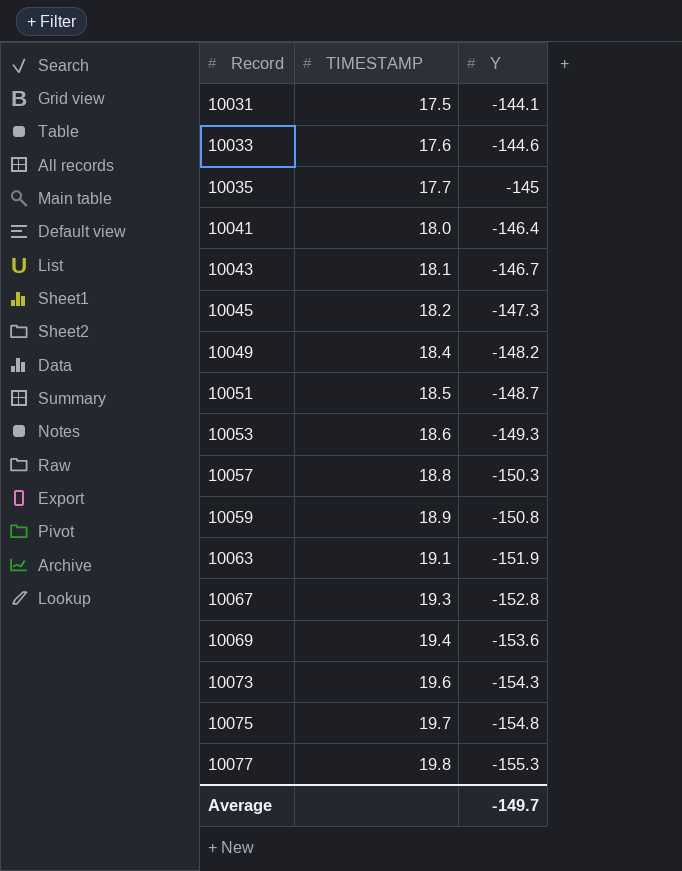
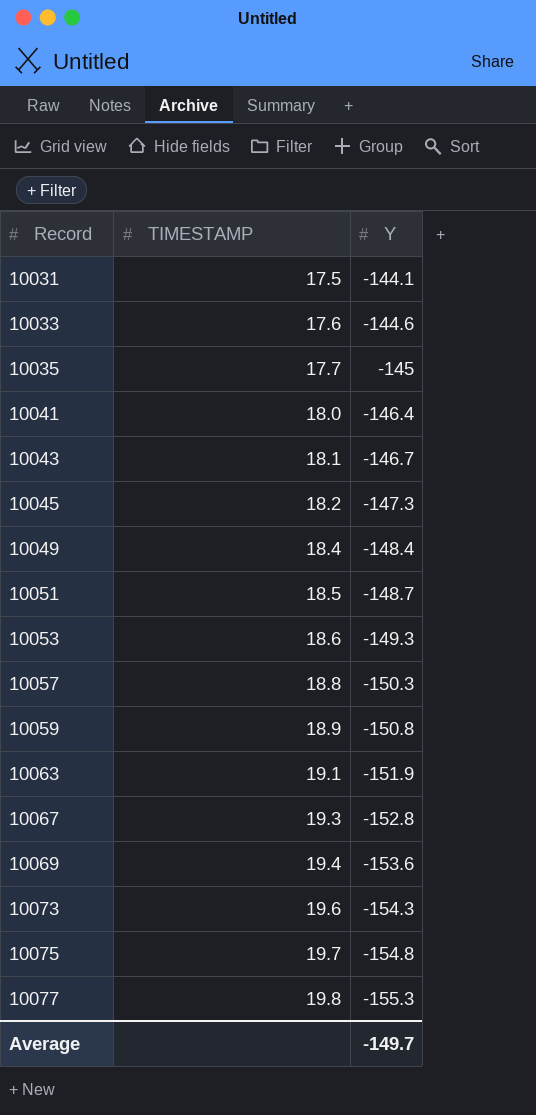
10049 | Y: -148.2 -> -148.4

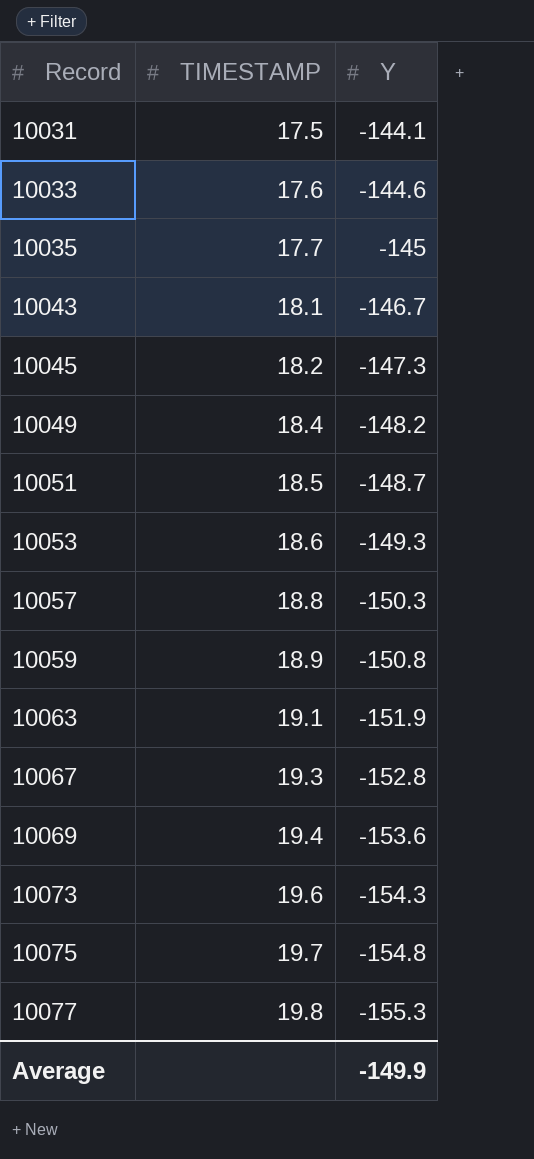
row 10041: 18.0 | -146.4 -> none
10049 | Y: -148.4 -> -148.2
Average | Y: -149.7 -> -149.9

